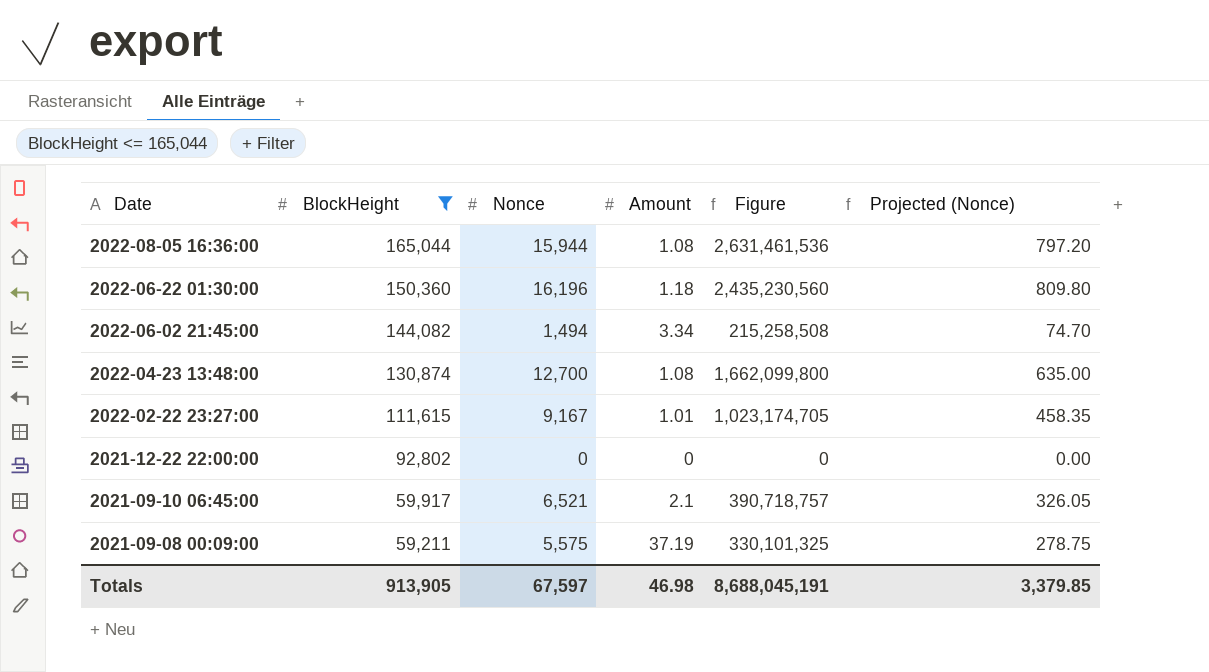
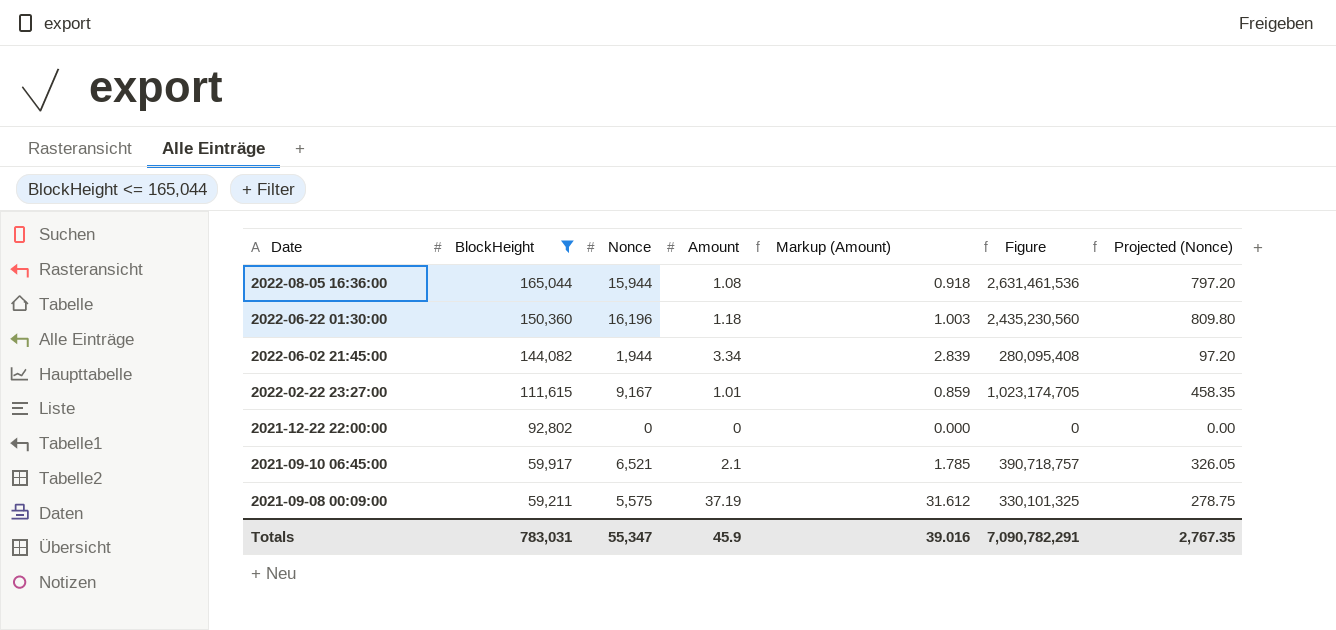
column Markup (Amount) | formula: none -> [Amount] * 0.85
row 2022-04-23 13:48:00: 130,874 | 12,700 | 1.08 | 1,662,099,800 | 635.00 -> none
2022-06-02 21:45:00 | Nonce: 1,494 -> 1,944
2022-06-02 21:45:00 | Figure: 215,258,508 -> 280,095,408
2022-06-02 21:45:00 | Projected (Nonce): 74.70 -> 97.20
Totals | BlockHeight: 913,905 -> 783,031
Totals | Nonce: 67,597 -> 55,347
Totals | Amount: 46.98 -> 45.9
Totals | Figure: 8,688,045,191 -> 7,090,782,291
Totals | Projected (Nonce): 3,379.85 -> 2,767.35

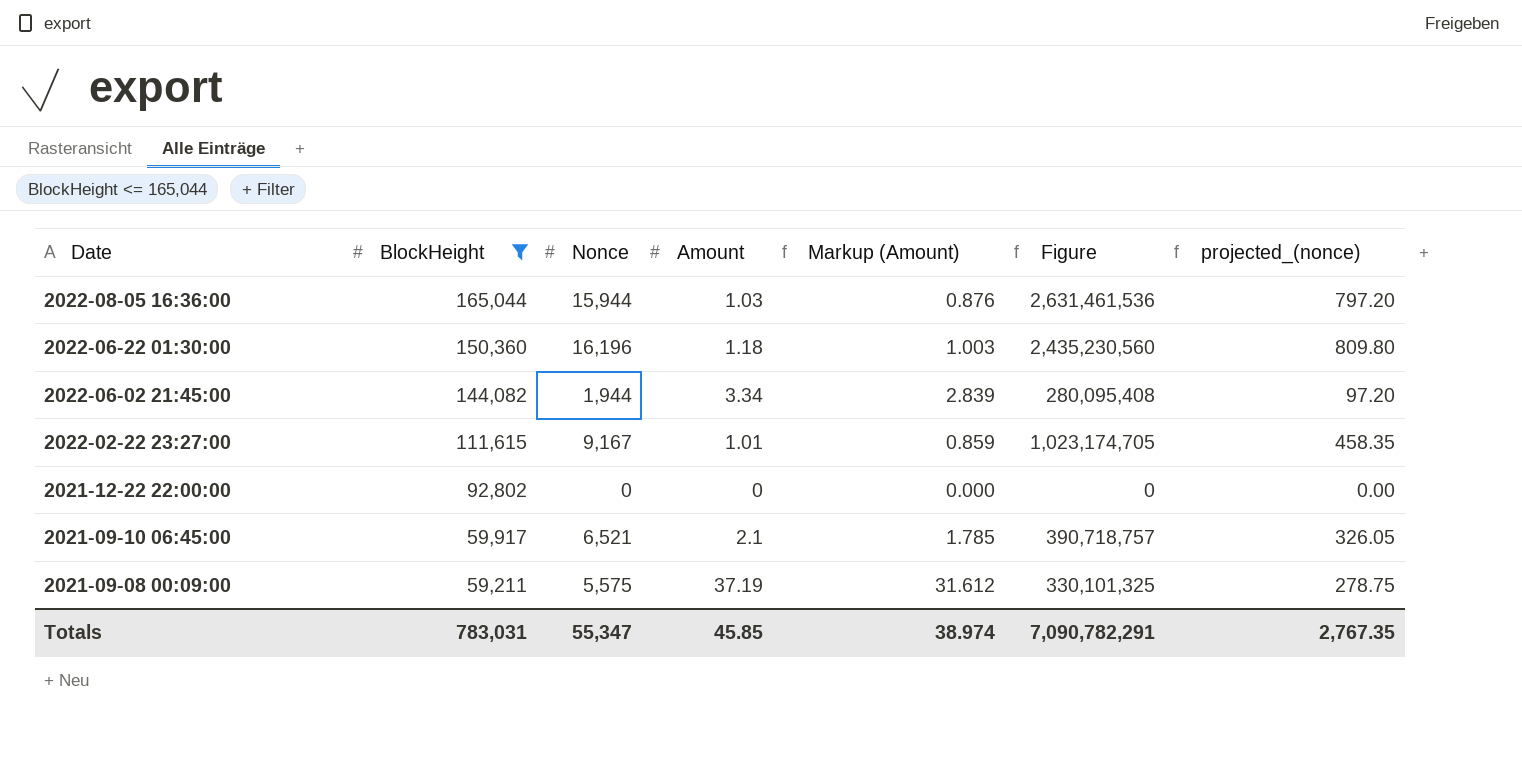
column name: Projected (Nonce) -> projected_(nonce)
2022-08-05 16:36:00 | Amount: 1.08 -> 1.03
2022-08-05 16:36:00 | Markup (Amount): 0.918 -> 0.876
Totals | Amount: 45.9 -> 45.85
Totals | Markup (Amount): 39.016 -> 38.974

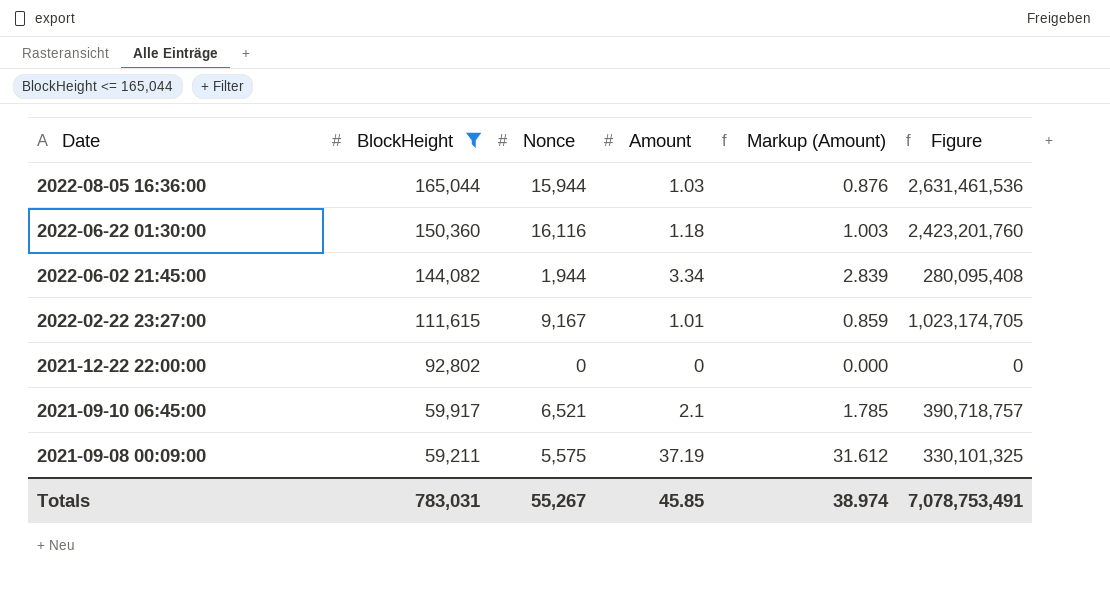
column projected_(nonce) | formula: [Nonce] * 0.05 -> none
2022-06-22 01:30:00 | Nonce: 16,196 -> 16,116
2022-06-22 01:30:00 | Figure: 2,435,230,560 -> 2,423,201,760
Totals | Nonce: 55,347 -> 55,267
Totals | Figure: 7,090,782,291 -> 7,078,753,491

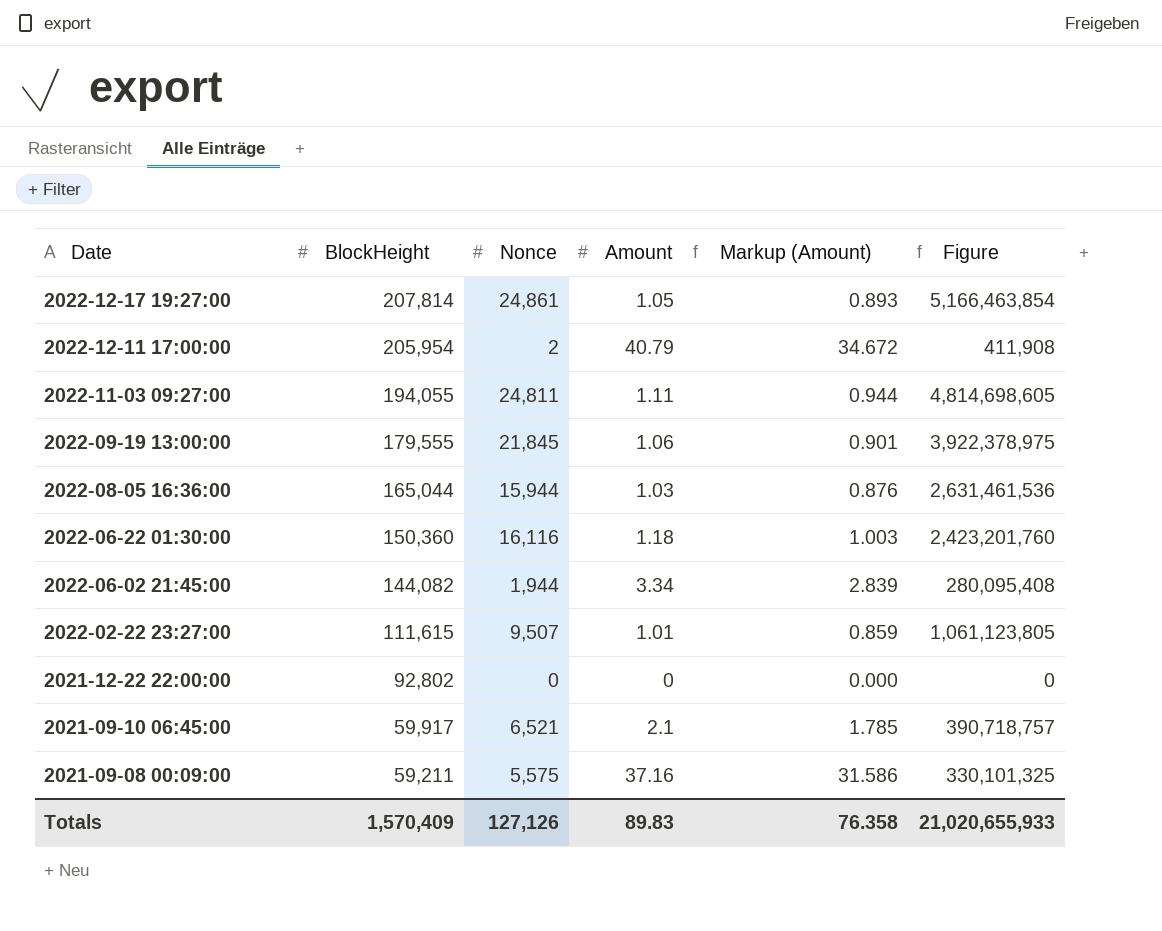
filter: BlockHeight <= 165,044 -> none
2022-02-22 23:27:00 | Nonce: 9,167 -> 9,507
2022-02-22 23:27:00 | Figure: 1,023,174,705 -> 1,061,123,805
2021-09-08 00:09:00 | Amount: 37.19 -> 37.16
2021-09-08 00:09:00 | Markup (Amount): 31.612 -> 31.586
Totals | BlockHeight: 783,031 -> 1,570,409
Totals | Nonce: 55,267 -> 127,126
Totals | Amount: 45.85 -> 89.83
Totals | Markup (Amount): 38.974 -> 76.358
Totals | Figure: 7,078,753,491 -> 21,020,655,933

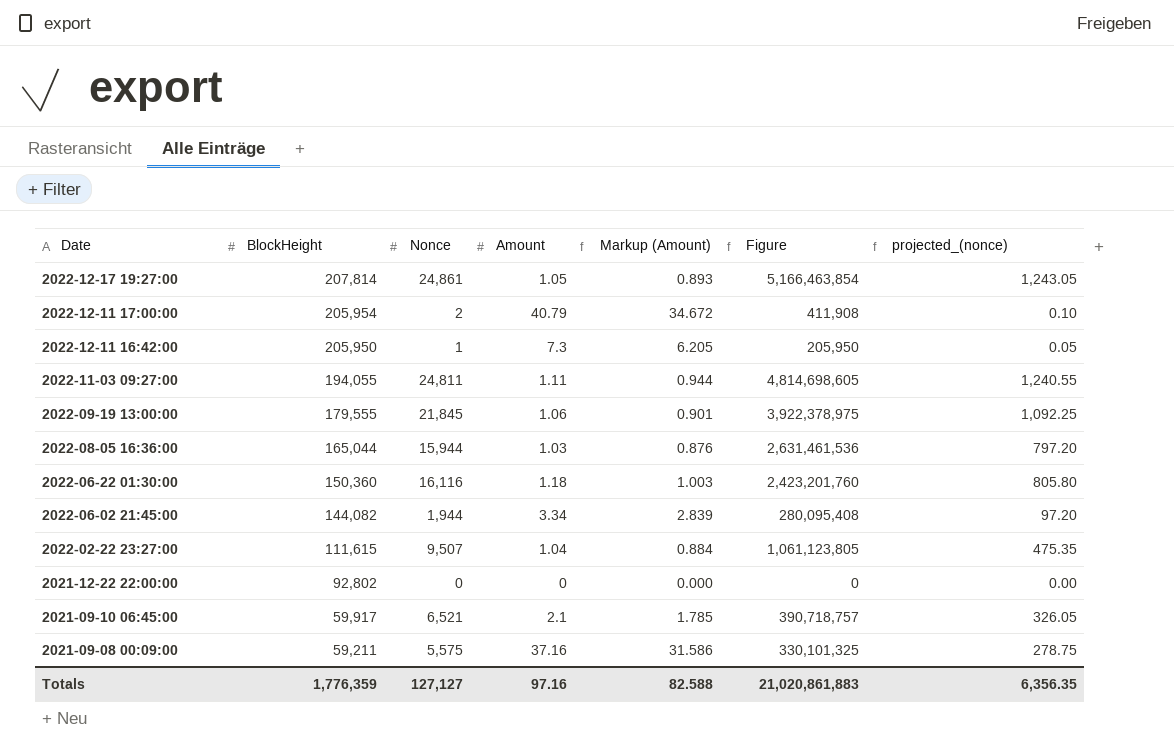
column projected_(nonce) | formula: none -> [Nonce] * 0.05
row 2022-12-11 16:42:00: none -> 205,950 | 1 | 7.3 | 6.205 | 205,950 | 0.05
2022-02-22 23:27:00 | Amount: 1.01 -> 1.04
2022-02-22 23:27:00 | Markup (Amount): 0.859 -> 0.884
Totals | BlockHeight: 1,570,409 -> 1,776,359
Totals | Nonce: 127,126 -> 127,127
Totals | Amount: 89.83 -> 97.16
Totals | Markup (Amount): 76.358 -> 82.588
Totals | Figure: 21,020,655,933 -> 21,020,861,883

